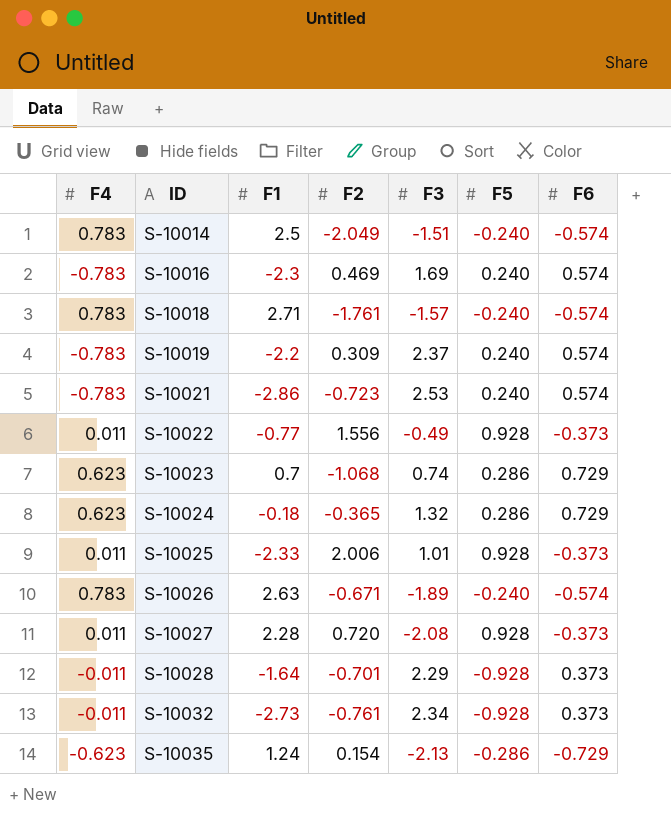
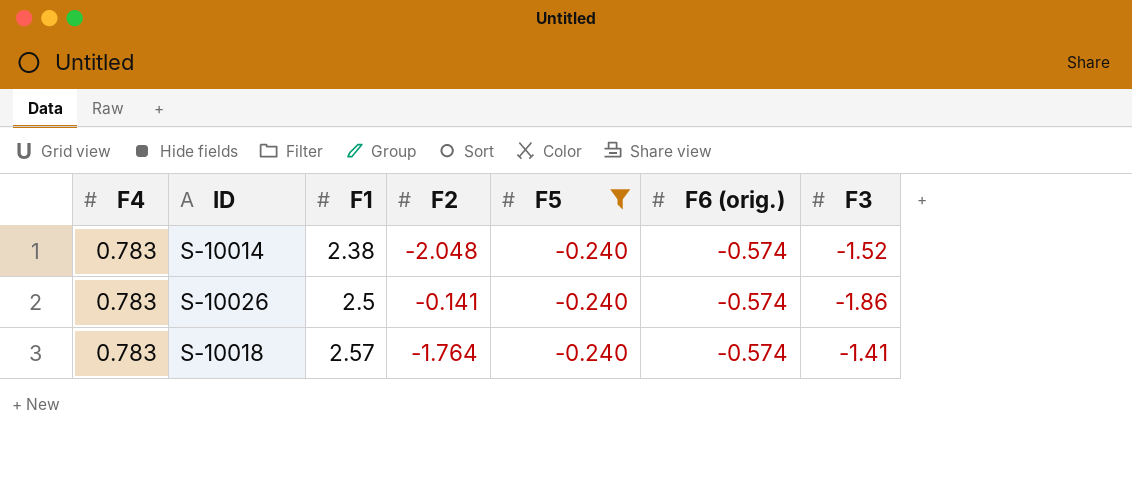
filter: none -> F5 = -0.240
row order: ID ascending -> F1 ascending
column name: F6 -> F6 (orig.)
column F3 | position: 5 -> 7
S-10014 | F1: 2.5 -> 2.38
S-10014 | F2: -2.049 -> -2.048
S-10014 | F3: -1.51 -> -1.52
S-10026 | F1: 2.63 -> 2.5
S-10026 | F2: -0.671 -> -0.141
S-10026 | F3: -1.89 -> -1.86
S-10018 | F1: 2.71 -> 2.57
S-10018 | F2: -1.761 -> -1.764
S-10018 | F3: -1.57 -> -1.41

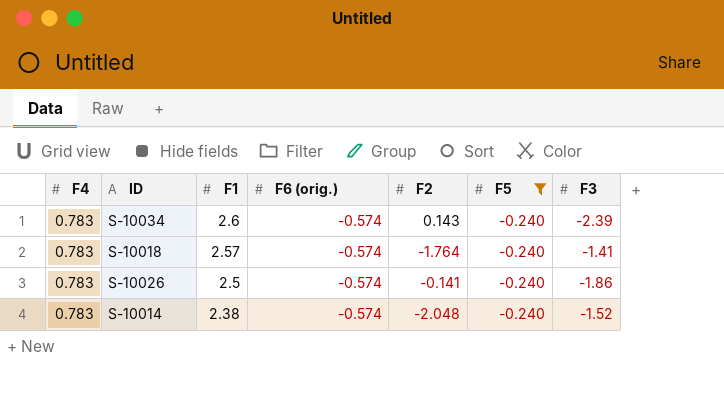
row order: F1 ascending -> F1 descending
column F6 (orig.) | position: 6 -> 4
row S-10034: none -> 0.783 | 2.6 | -0.574 | 0.143 | -0.240 | -2.39

